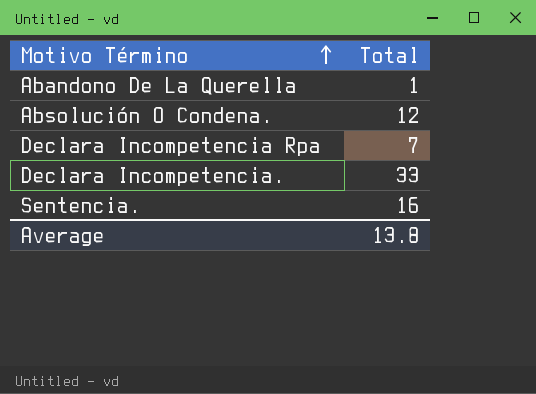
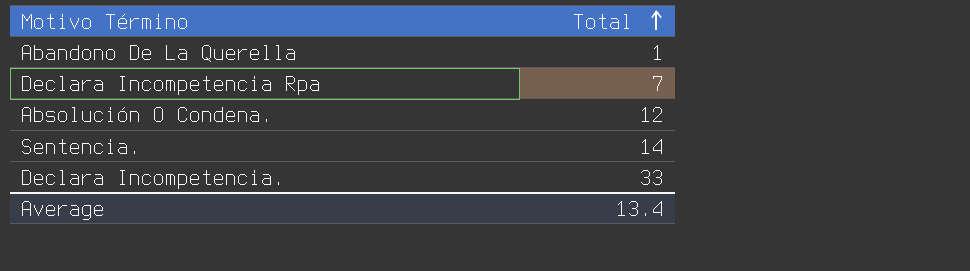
row order: Motivo Término ascending -> Total ascending
Sentencia. | Total: 16 -> 14
Average | Total: 13.8 -> 13.4

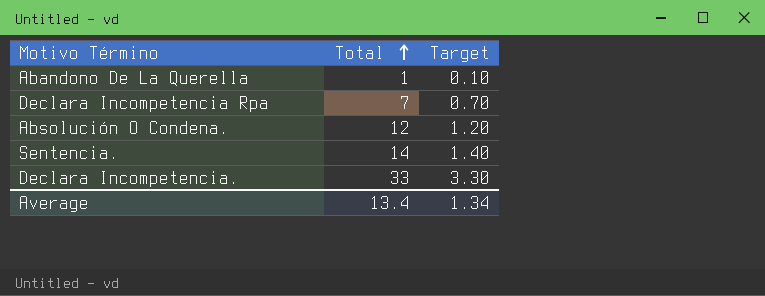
column Target | formula: none -> [Total] * 0.1

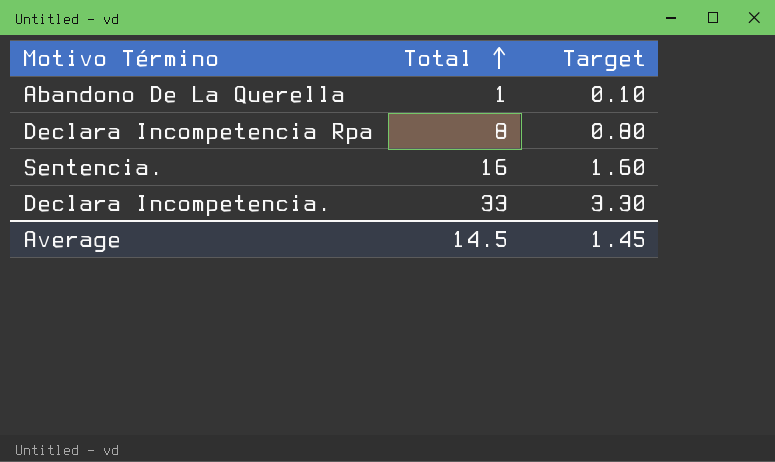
row Absolución O Condena.: 12 | 1.20 -> none
Declara Incompetencia Rpa | Total: 7 -> 8
Declara Incompetencia Rpa | Target: 0.70 -> 0.80
Sentencia. | Total: 14 -> 16
Sentencia. | Target: 1.40 -> 1.60
Average | Total: 13.4 -> 14.5
Average | Target: 1.34 -> 1.45

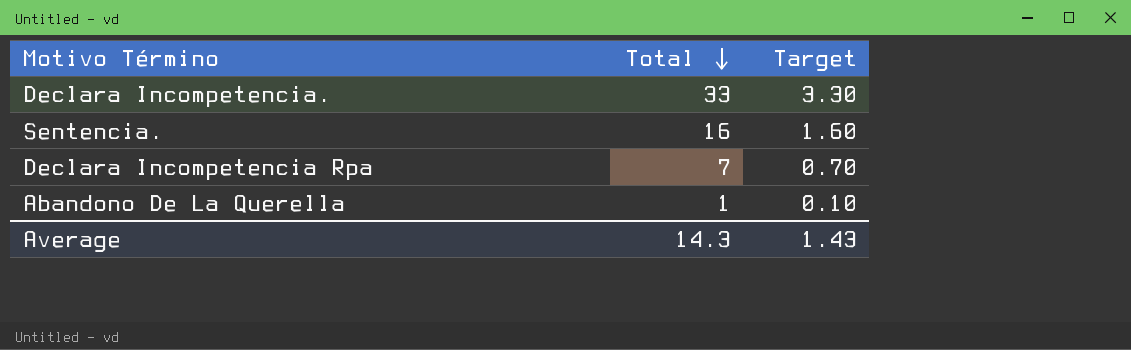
row order: Total ascending -> Total descending
Declara Incompetencia Rpa | Total: 8 -> 7
Declara Incompetencia Rpa | Target: 0.80 -> 0.70
Average | Total: 14.5 -> 14.3
Average | Target: 1.45 -> 1.43

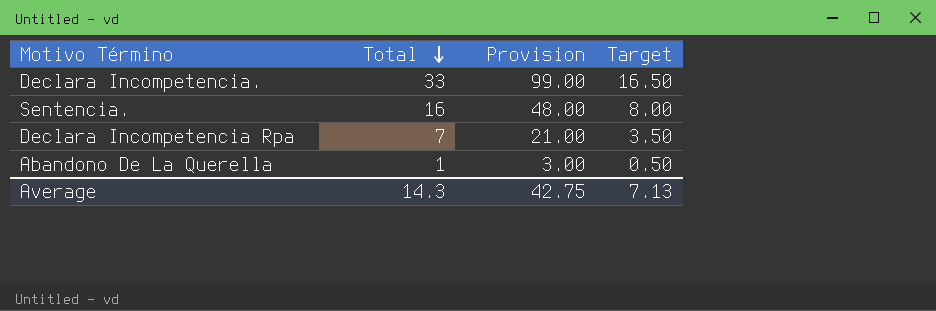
column Provision | formula: none -> [Total] * 3
column Target | formula: [Total] * 0.1 -> [Total] * 0.5
Average | Target: 1.43 -> 7.13

